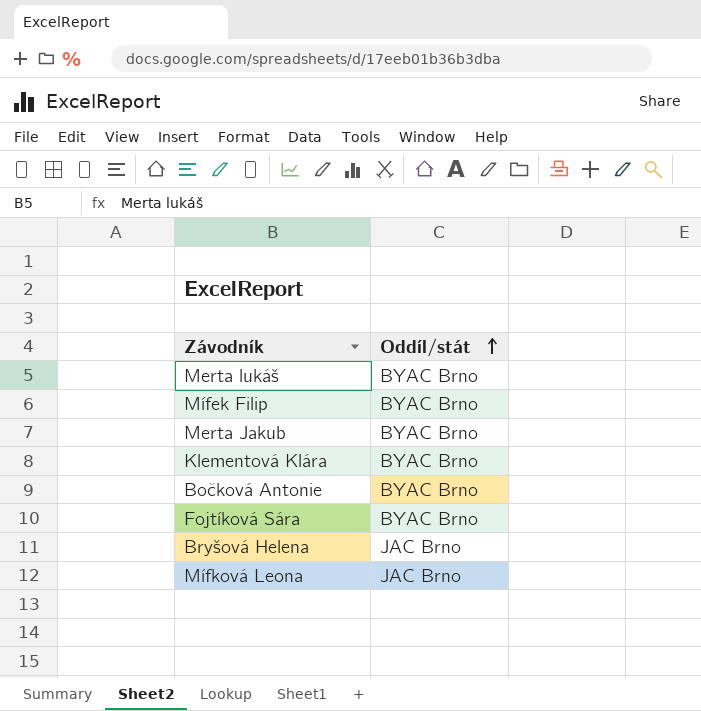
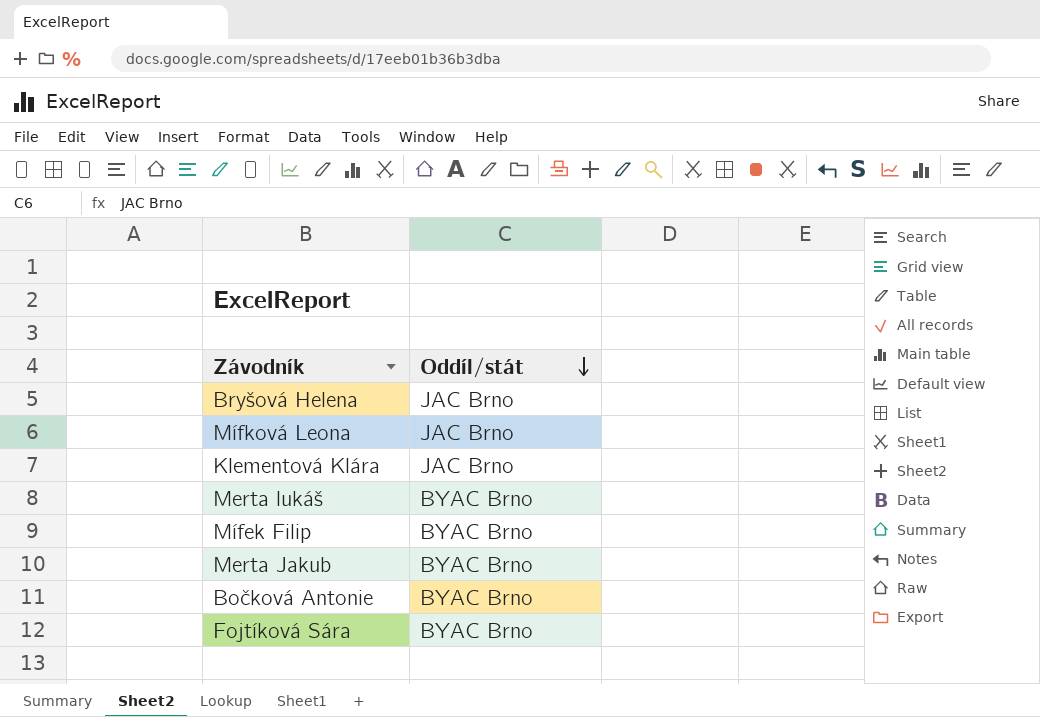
row order: Oddíl/stát ascending -> Oddíl/stát descending
Klementová Klára | Oddíl/stát: BYAC Brno -> JAC Brno

